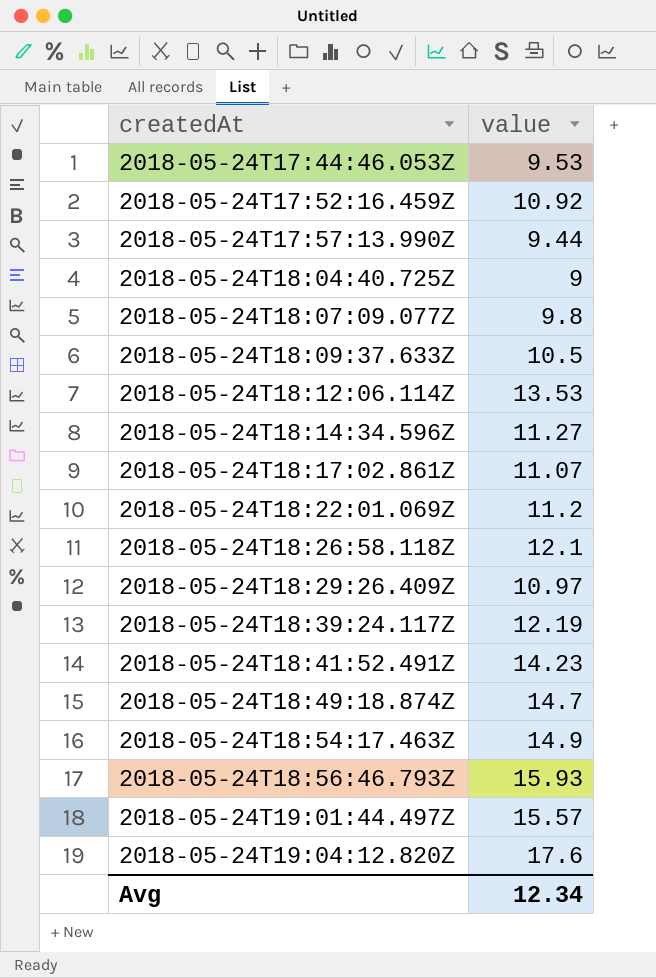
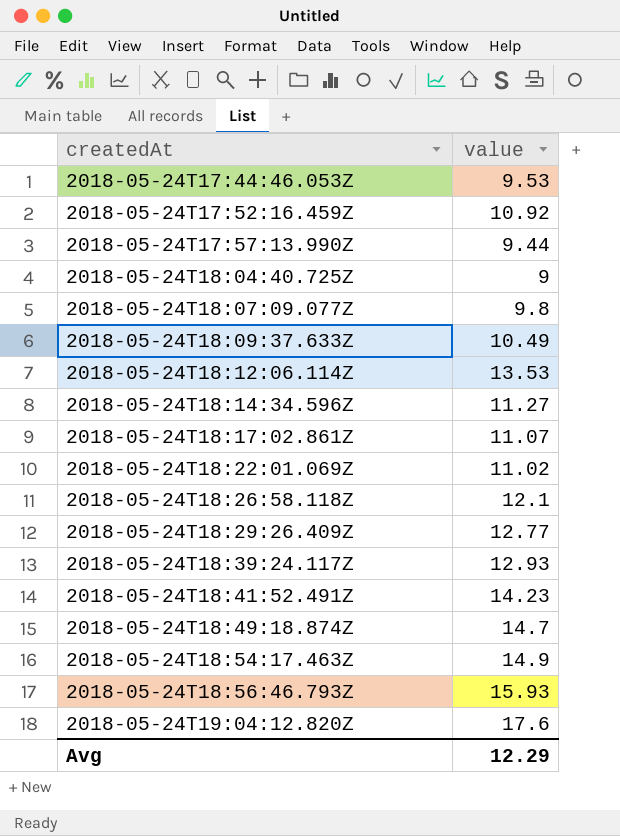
row 2018-05-24T19:01:44.497Z: 15.57 -> none
2018-05-24T18:09:37.633Z | value: 10.5 -> 10.49
2018-05-24T18:22:01.069Z | value: 11.2 -> 11.02
2018-05-24T18:29:26.409Z | value: 10.97 -> 12.77
2018-05-24T18:39:24.117Z | value: 12.19 -> 12.93
Avg | value: 12.34 -> 12.29

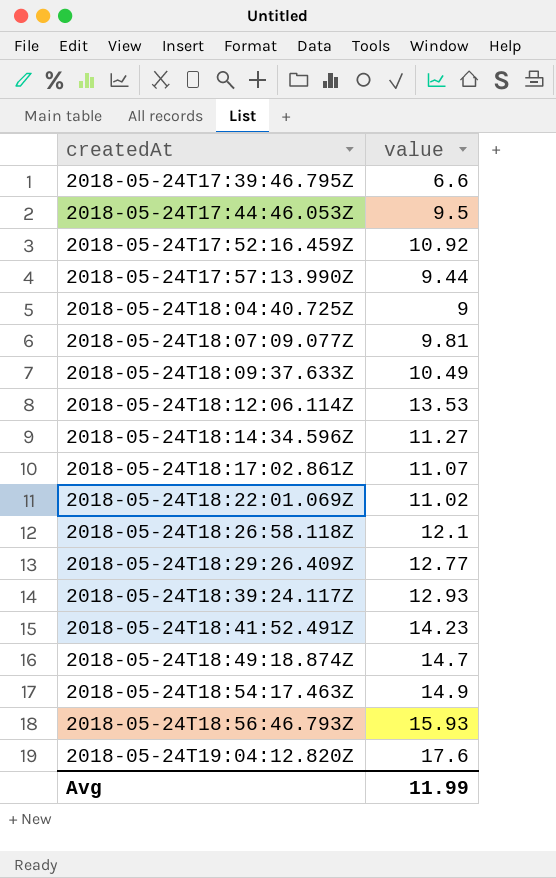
row 2018-05-24T17:39:46.795Z: none -> 6.6
2018-05-24T17:44:46.053Z | value: 9.53 -> 9.5
2018-05-24T18:07:09.077Z | value: 9.8 -> 9.81
Avg | value: 12.29 -> 11.99

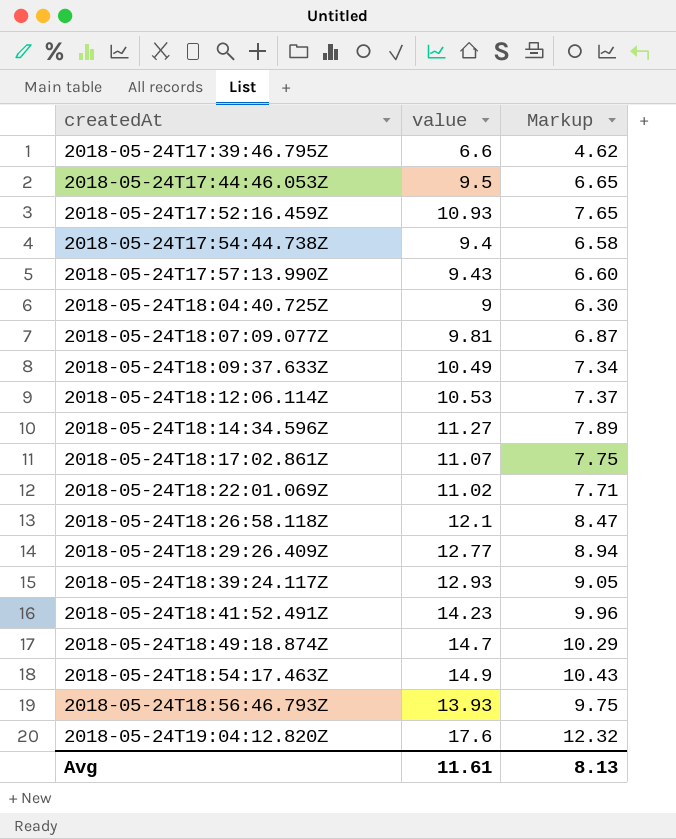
column Markup | formula: none -> [value] * 0.7
2018-05-24T17:52:16.459Z | value: 10.92 -> 10.93
row 2018-05-24T17:54:44.738Z: none -> 9.4 | 6.58
2018-05-24T17:57:13.990Z | value: 9.44 -> 9.43
2018-05-24T18:12:06.114Z | value: 13.53 -> 10.53
2018-05-24T18:56:46.793Z | value: 15.93 -> 13.93
Avg | value: 11.99 -> 11.61

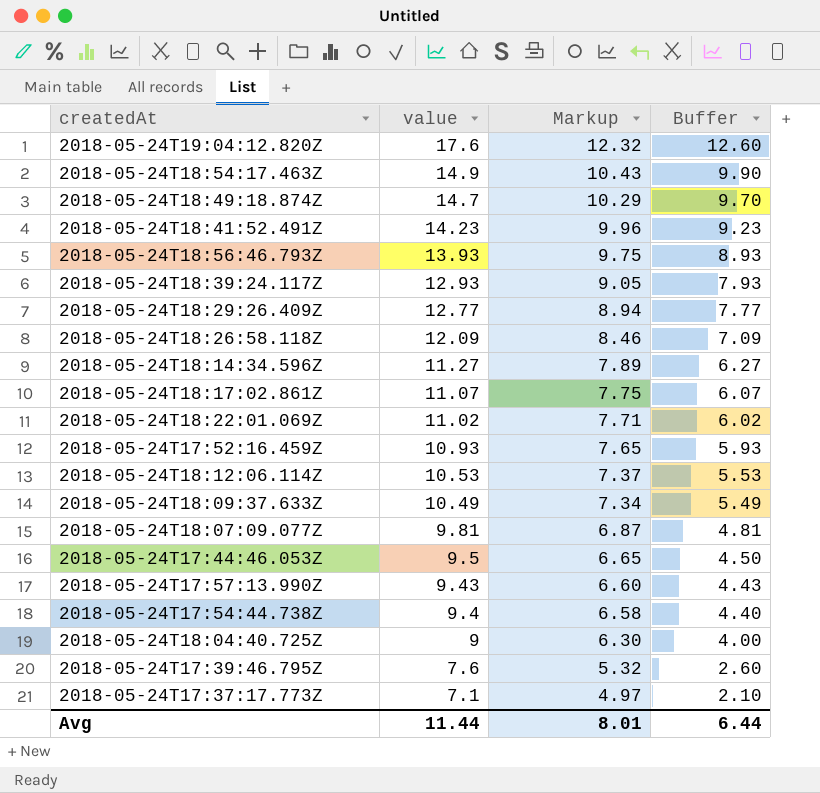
row order: createdAt ascending -> value descending
column Buffer | formula: none -> [value] - 5
2018-05-24T18:26:58.118Z | value: 12.1 -> 12.09
2018-05-24T18:26:58.118Z | Markup: 8.47 -> 8.46
2018-05-24T17:39:46.795Z | value: 6.6 -> 7.6
2018-05-24T17:39:46.795Z | Markup: 4.62 -> 5.32
row 2018-05-24T17:37:17.773Z: none -> 7.1 | 4.97 | 2.10
Avg | value: 11.61 -> 11.44
Avg | Markup: 8.13 -> 8.01

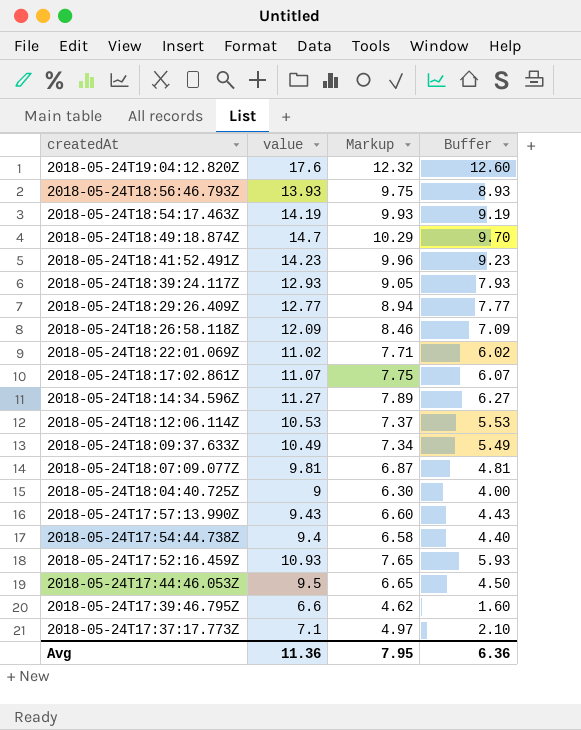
row order: value descending -> createdAt descending
2018-05-24T18:54:17.463Z | value: 14.9 -> 14.19
2018-05-24T18:54:17.463Z | Markup: 10.43 -> 9.93
2018-05-24T18:54:17.463Z | Buffer: 9.90 -> 9.19
2018-05-24T17:39:46.795Z | value: 7.6 -> 6.6
2018-05-24T17:39:46.795Z | Markup: 5.32 -> 4.62
2018-05-24T17:39:46.795Z | Buffer: 2.60 -> 1.60
Avg | value: 11.44 -> 11.36
Avg | Markup: 8.01 -> 7.95
Avg | Buffer: 6.44 -> 6.36

